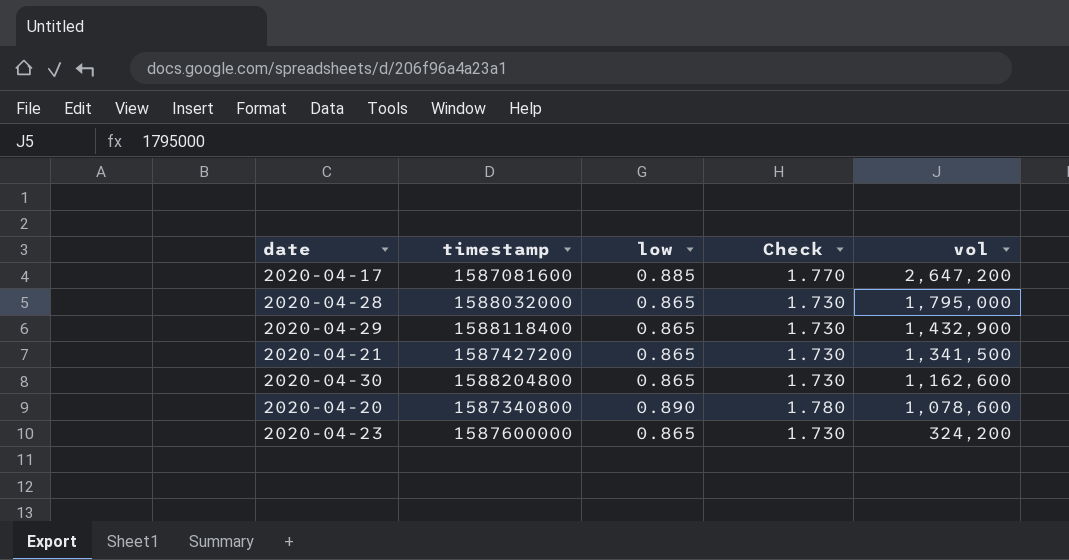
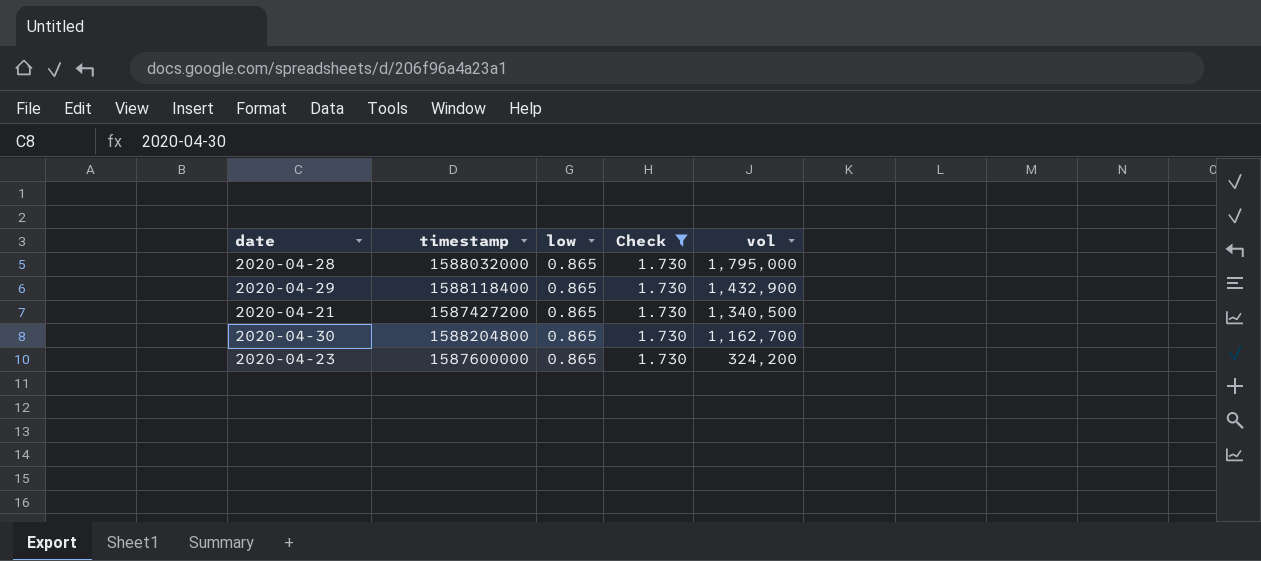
filter: none -> Check = 1.730
2020-04-21 | vol: 1,341,500 -> 1,340,500
2020-04-30 | vol: 1,162,600 -> 1,162,700

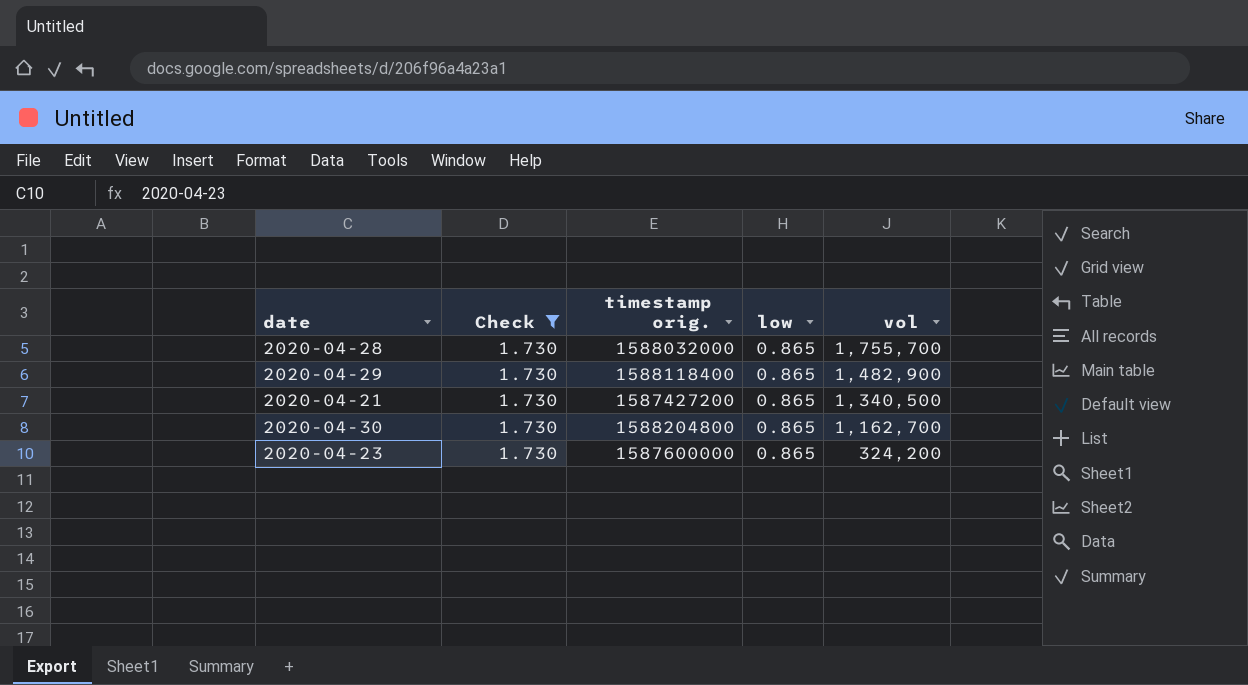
column Check | position: 4 -> 2
column name: timestamp -> timestamp orig.
2020-04-28 | vol: 1,795,000 -> 1,755,700
2020-04-29 | vol: 1,432,900 -> 1,482,900

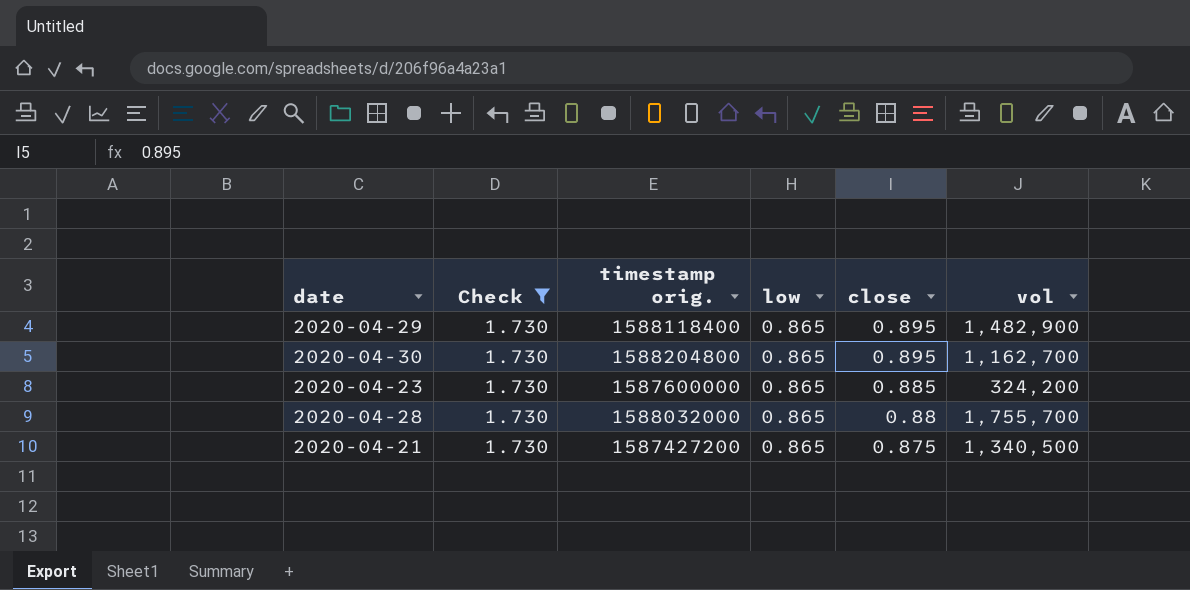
row order: vol descending -> close descending
column close | position: none -> 5

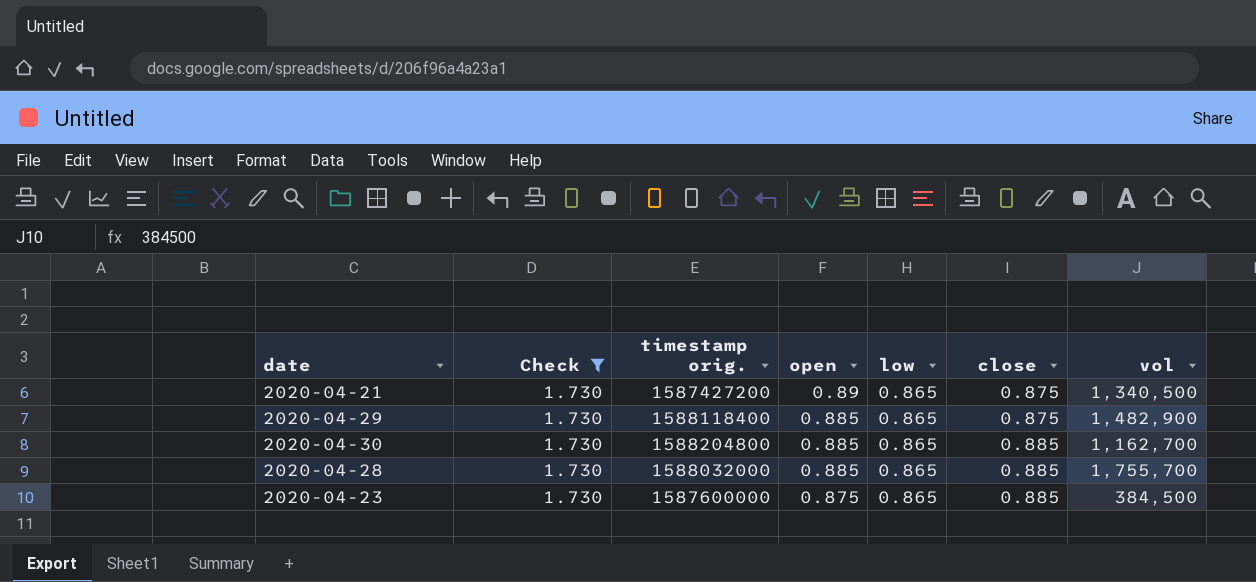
row order: close descending -> open descending
column open | position: none -> 4
2020-04-29 | close: 0.895 -> 0.875
2020-04-30 | close: 0.895 -> 0.885
2020-04-28 | close: 0.88 -> 0.885
2020-04-23 | vol: 324,200 -> 384,500

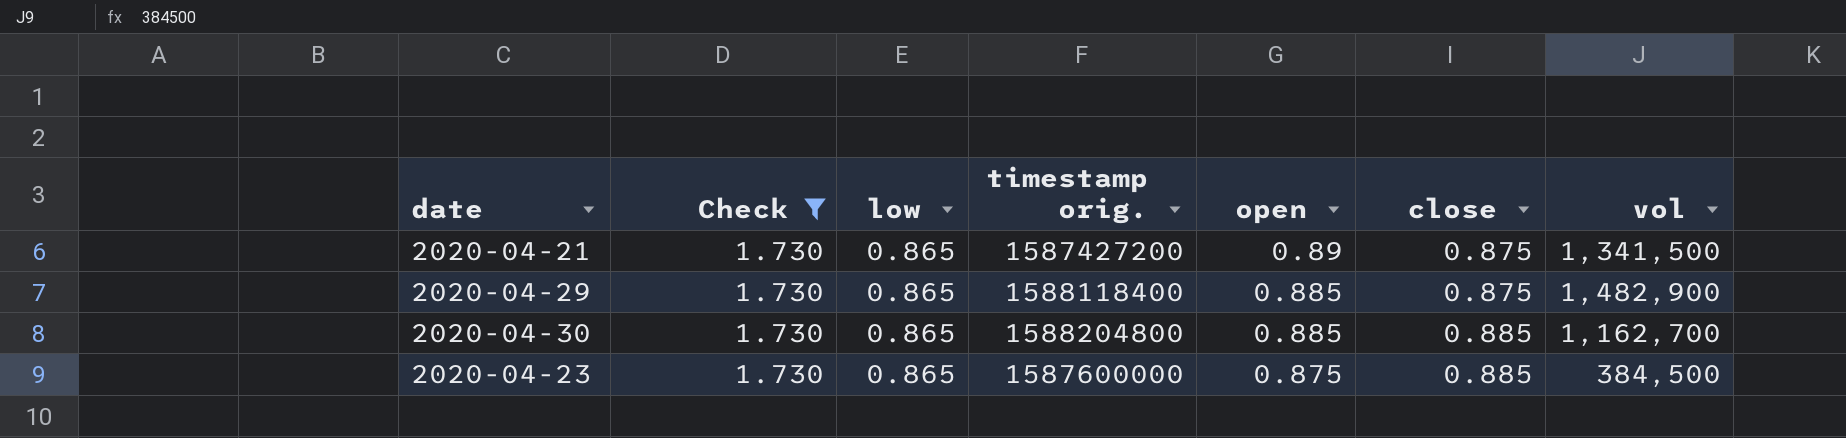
column low | position: 5 -> 3
row 2020-04-28: 1.730 | 1588032000 | 0.885 | 0.865 | 0.885 | 1,755,700 -> none
2020-04-21 | vol: 1,340,500 -> 1,341,500

